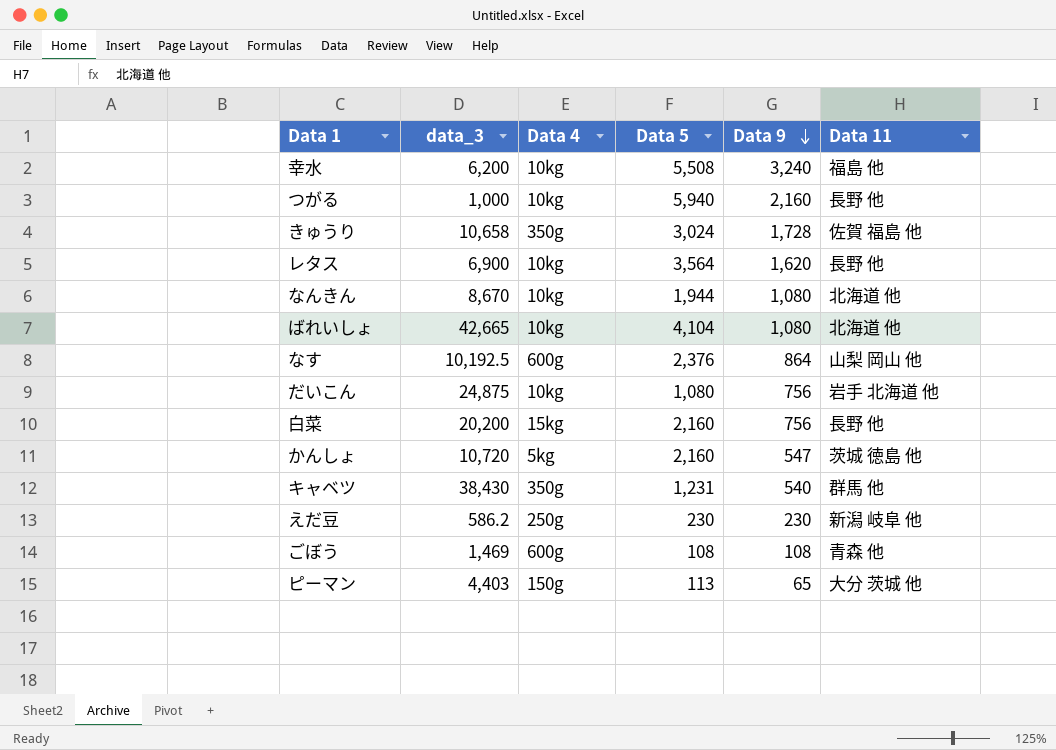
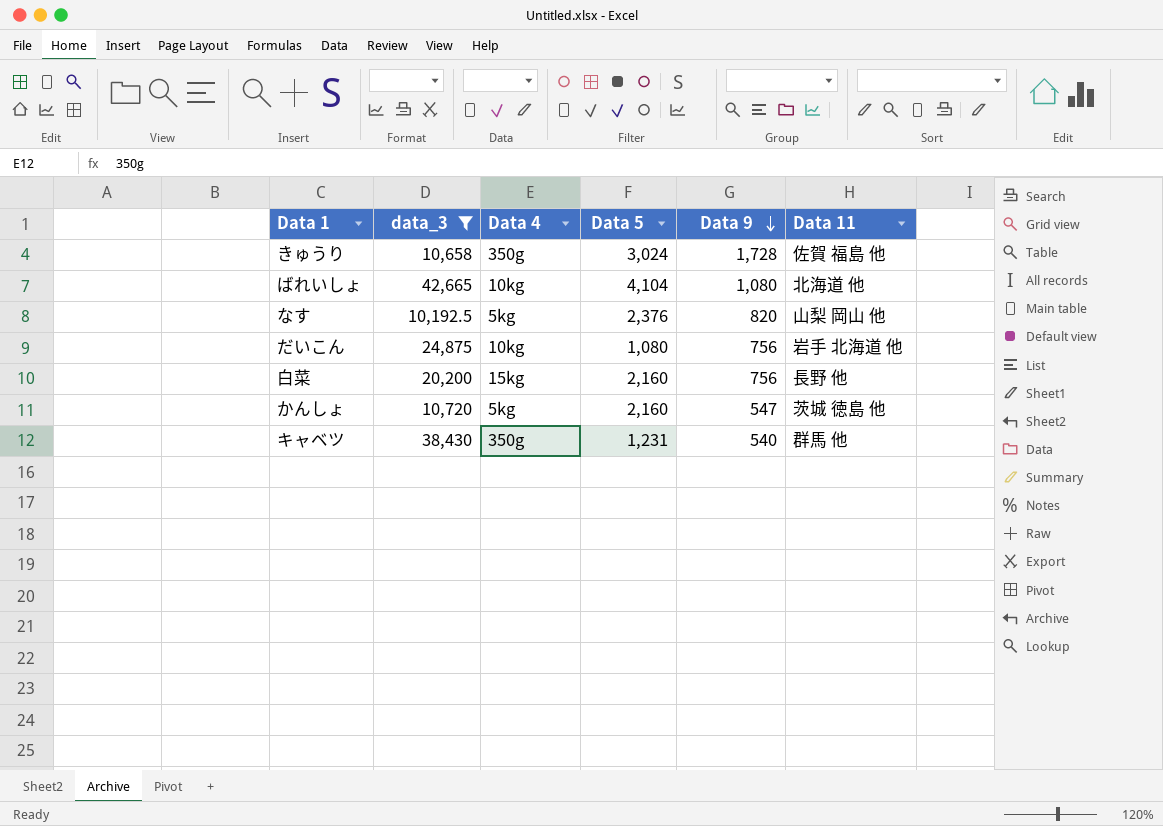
filter: none -> data_3 >= 10,192.5
なす | Data 4: 600g -> 5kg
なす | Data 9: 864 -> 820

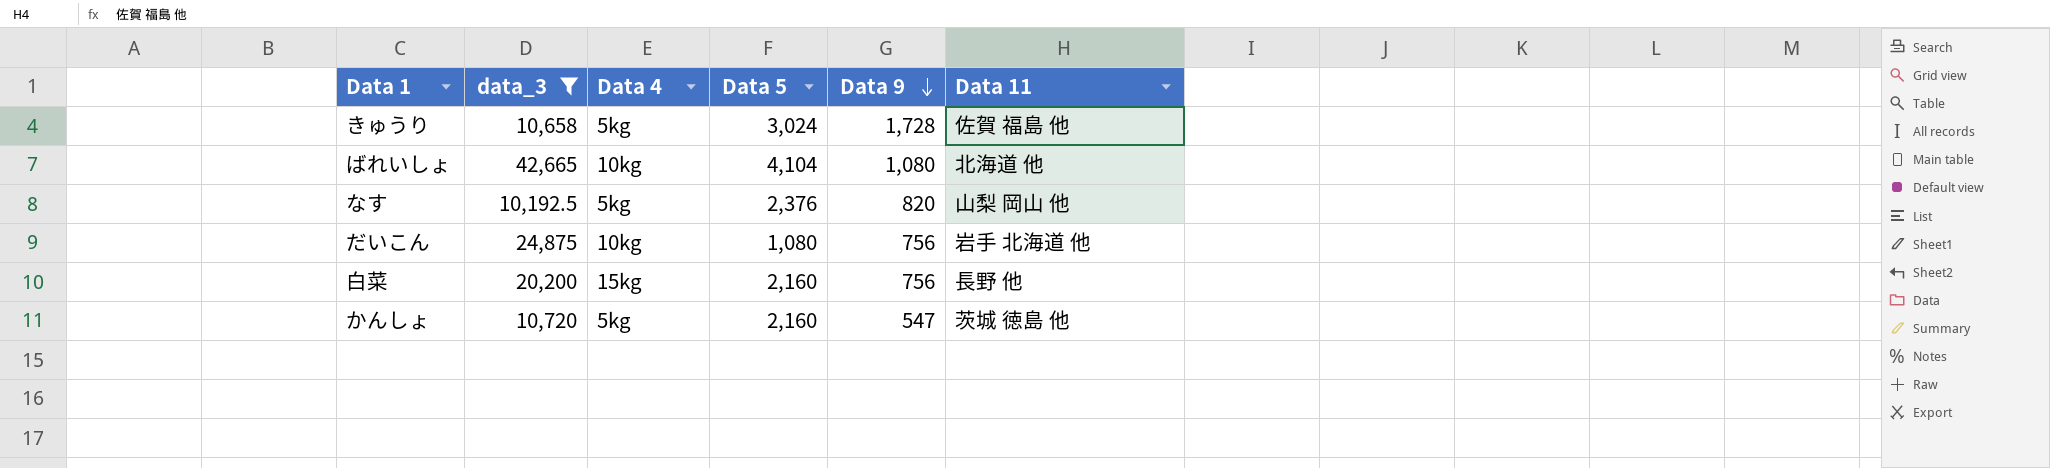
row キャベツ: 38,430 | 350g | 1,231 | 540 | 群馬 他 -> none
きゅうり | Data 4: 350g -> 5kg

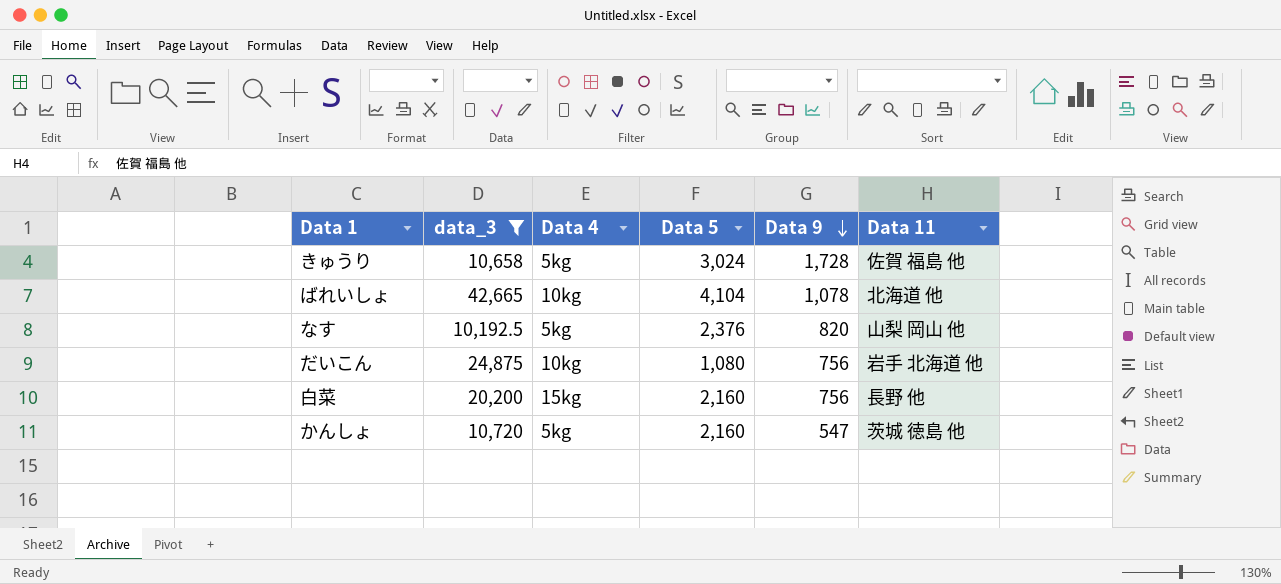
ばれいしょ | Data 9: 1,080 -> 1,078

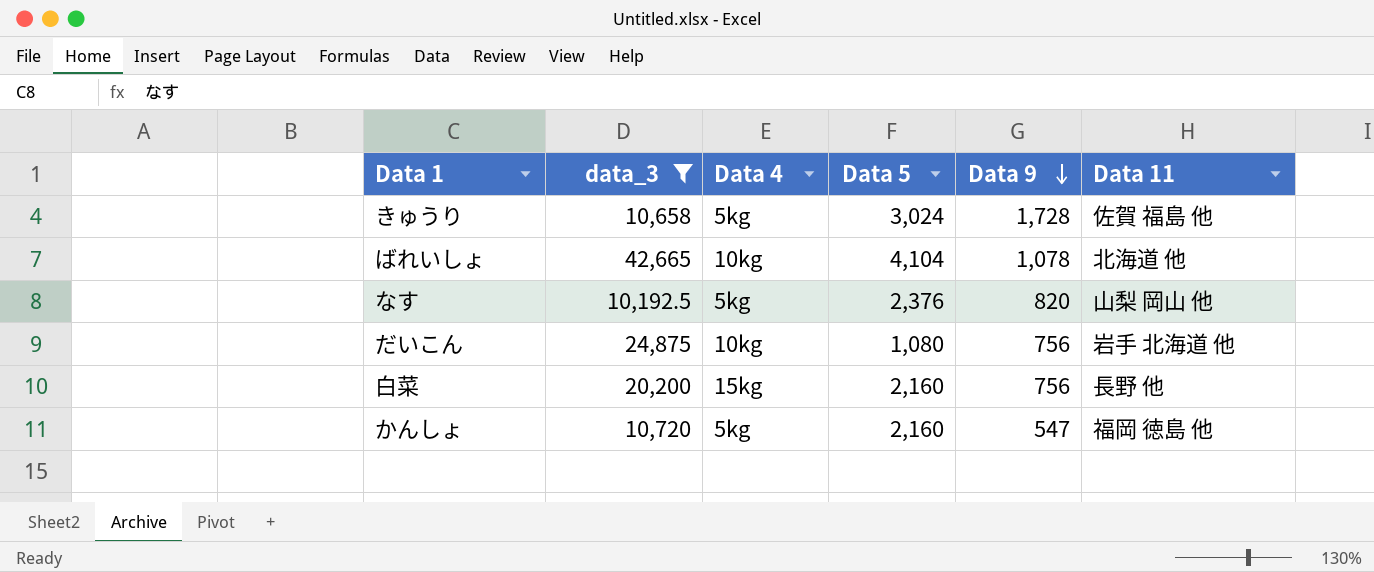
かんしょ | Data 11: 茨城 徳島 他 -> 福岡 徳島 他

